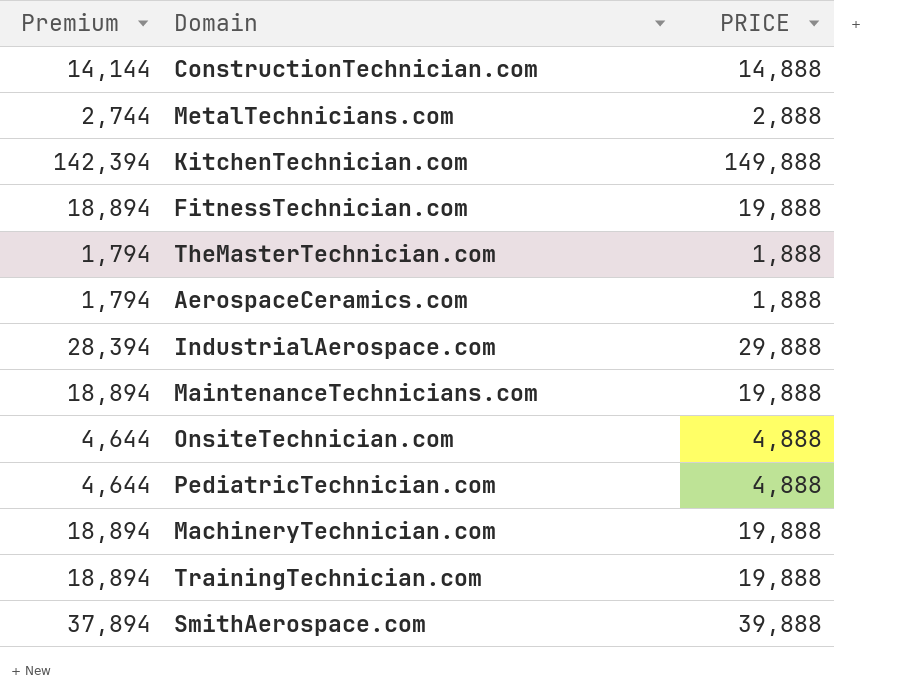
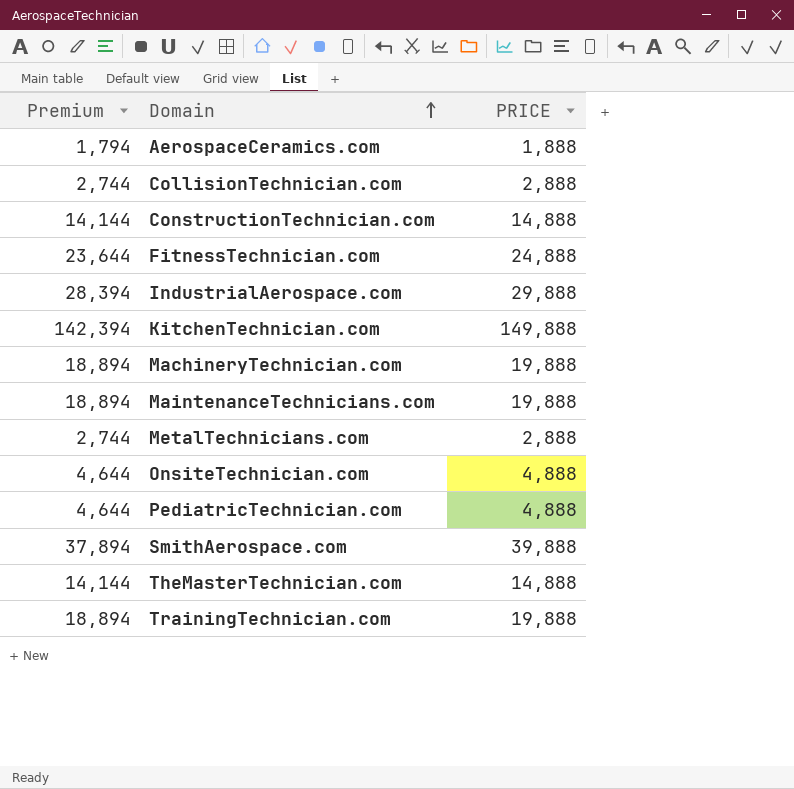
row order: none -> Domain ascending
row CollisionTechnician.com: none -> 2,744 | 2,888
FitnessTechnician.com | Premium: 18,894 -> 23,644
FitnessTechnician.com | PRICE: 19,888 -> 24,888
TheMasterTechnician.com | Premium: 1,794 -> 14,144
TheMasterTechnician.com | PRICE: 1,888 -> 14,888

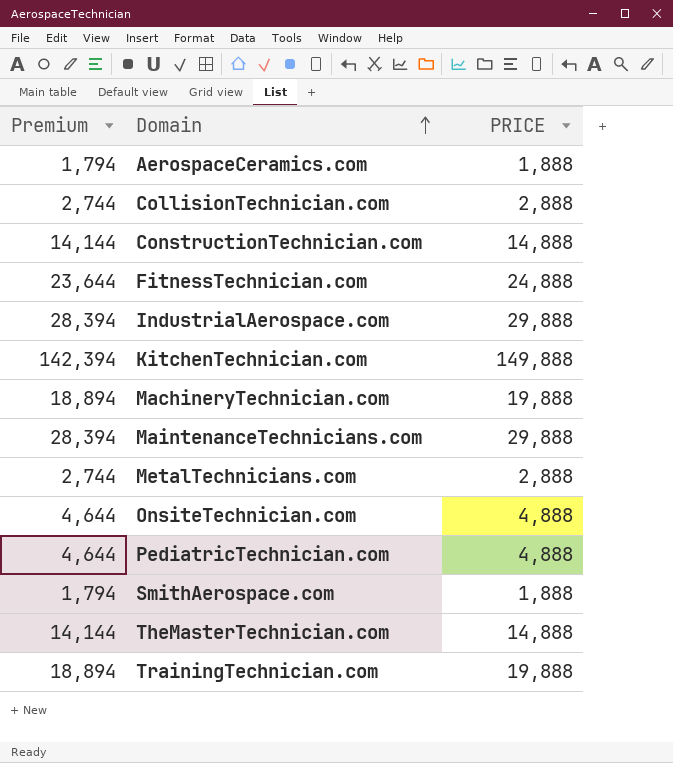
MaintenanceTechnicians.com | Premium: 18,894 -> 28,394
MaintenanceTechnicians.com | PRICE: 19,888 -> 29,888
SmithAerospace.com | Premium: 37,894 -> 1,794
SmithAerospace.com | PRICE: 39,888 -> 1,888

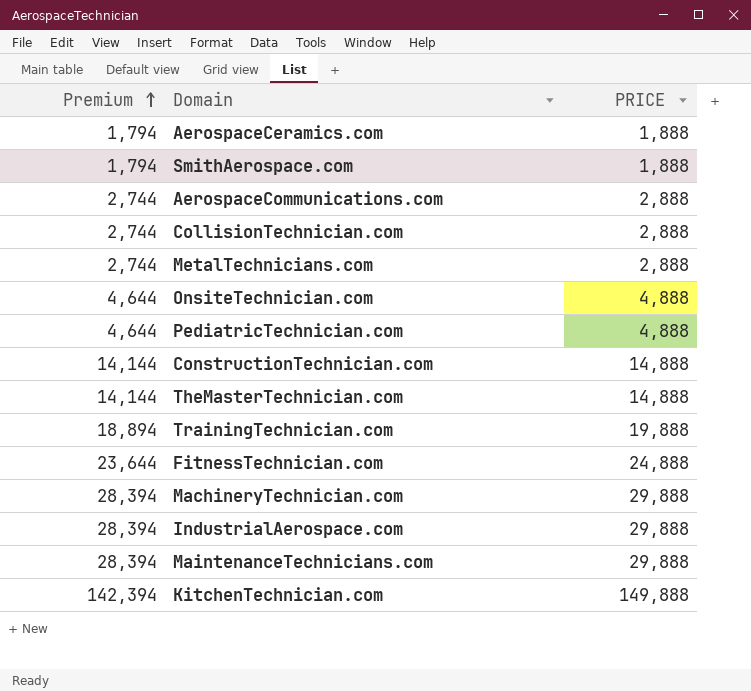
row order: Domain ascending -> Premium ascending
row AerospaceCommunications.com: none -> 2,744 | 2,888
MachineryTechnician.com | Premium: 18,894 -> 28,394
MachineryTechnician.com | PRICE: 19,888 -> 29,888

